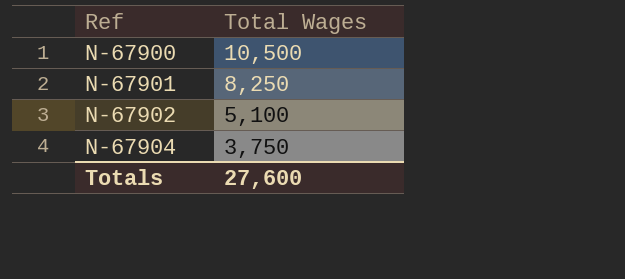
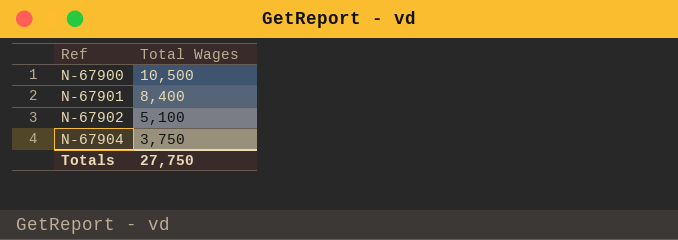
N-67901 | Total Wages: 8,250 -> 8,400
Totals | Total Wages: 27,600 -> 27,750

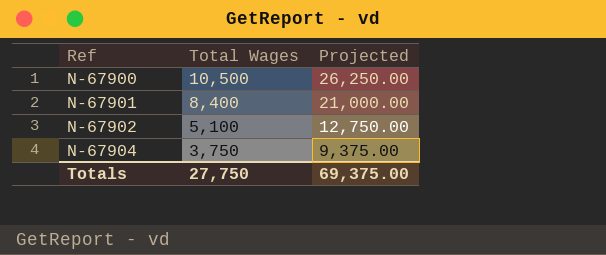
column Projected | formula: none -> [Total Wages] * 2.5

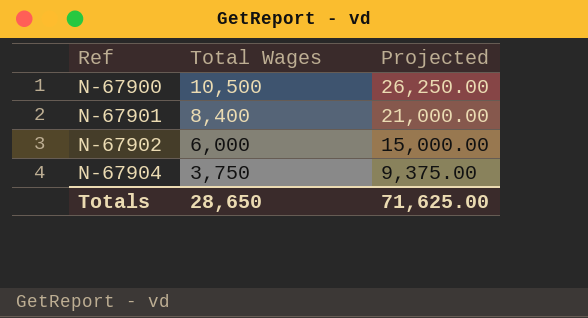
N-67902 | Total Wages: 5,100 -> 6,000
N-67902 | Projected: 12,750.00 -> 15,000.00
Totals | Total Wages: 27,750 -> 28,650
Totals | Projected: 69,375.00 -> 71,625.00

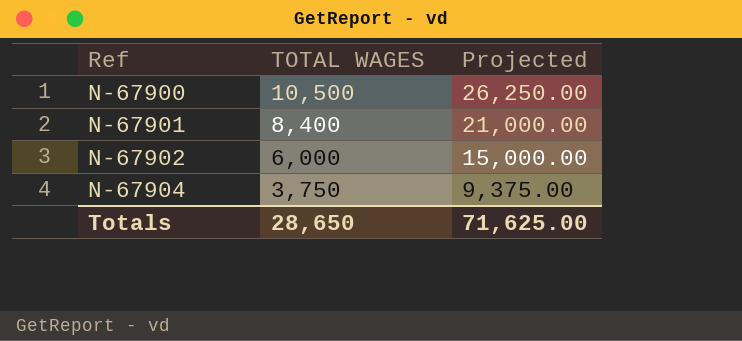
column name: Total Wages -> TOTAL WAGES

